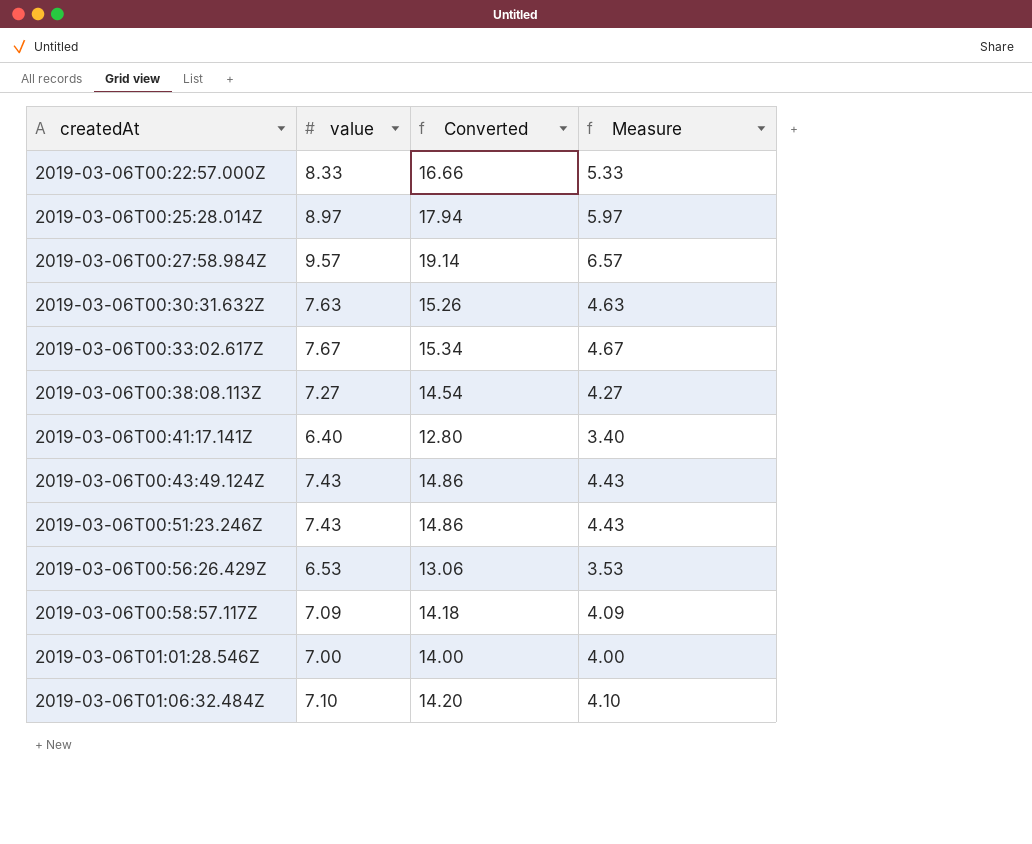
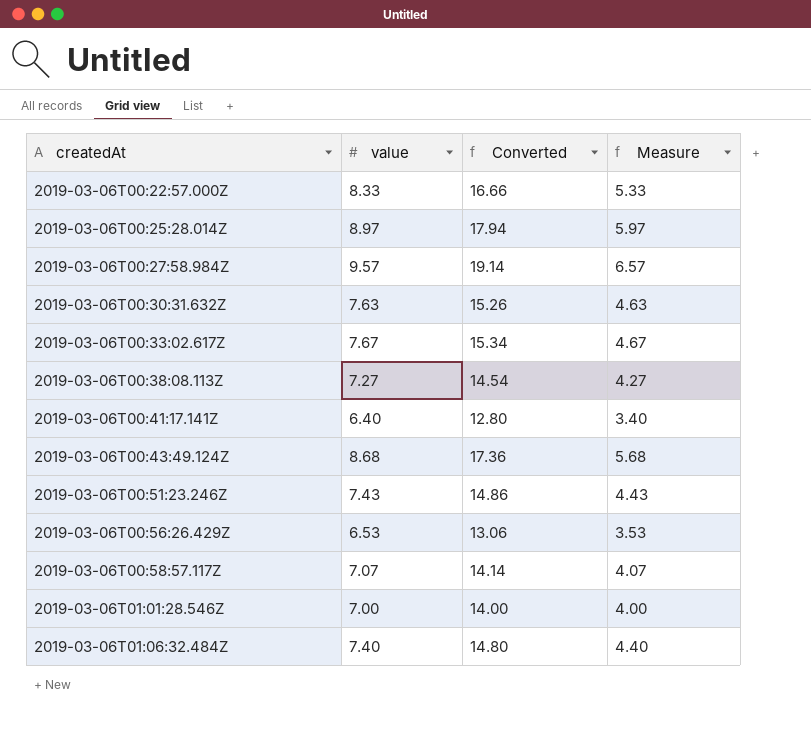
2019-03-06T00:43:49.124Z | value: 7.43 -> 8.68
2019-03-06T00:43:49.124Z | Converted: 14.86 -> 17.36
2019-03-06T00:43:49.124Z | Measure: 4.43 -> 5.68
2019-03-06T00:58:57.117Z | value: 7.09 -> 7.07
2019-03-06T00:58:57.117Z | Converted: 14.18 -> 14.14
2019-03-06T00:58:57.117Z | Measure: 4.09 -> 4.07
2019-03-06T01:06:32.484Z | value: 7.10 -> 7.40
2019-03-06T01:06:32.484Z | Converted: 14.20 -> 14.80
2019-03-06T01:06:32.484Z | Measure: 4.10 -> 4.40

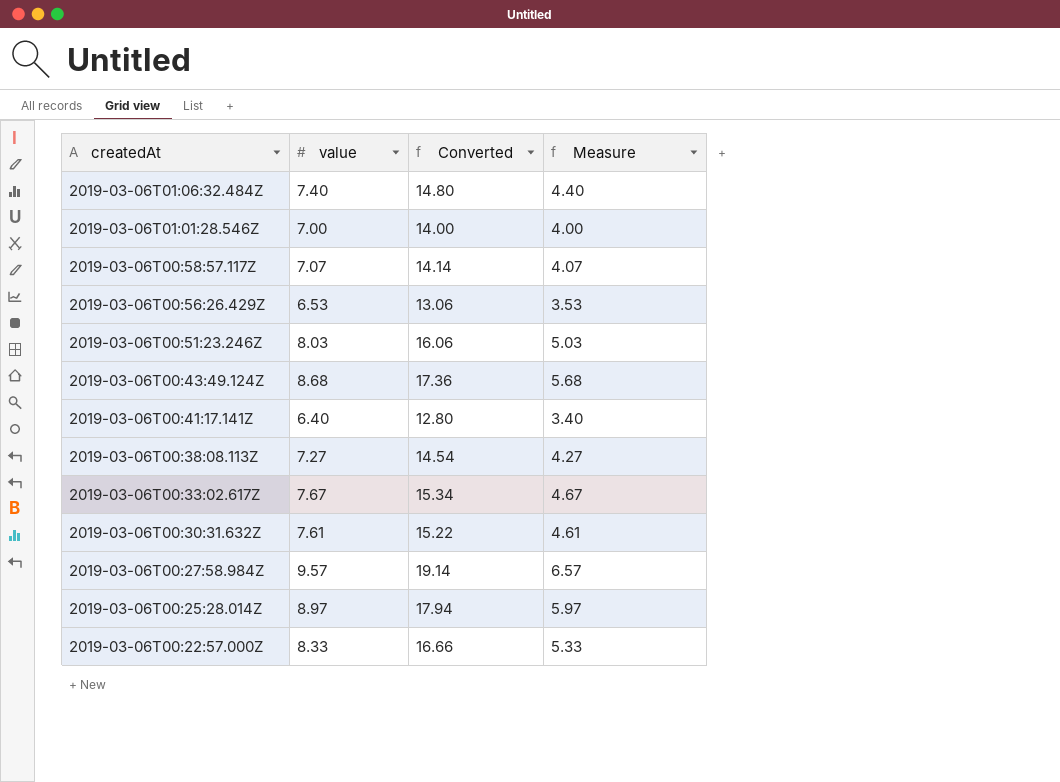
row order: createdAt ascending -> createdAt descending
2019-03-06T00:51:23.246Z | value: 7.43 -> 8.03
2019-03-06T00:51:23.246Z | Converted: 14.86 -> 16.06
2019-03-06T00:51:23.246Z | Measure: 4.43 -> 5.03
2019-03-06T00:30:31.632Z | value: 7.63 -> 7.61
2019-03-06T00:30:31.632Z | Converted: 15.26 -> 15.22
2019-03-06T00:30:31.632Z | Measure: 4.63 -> 4.61

